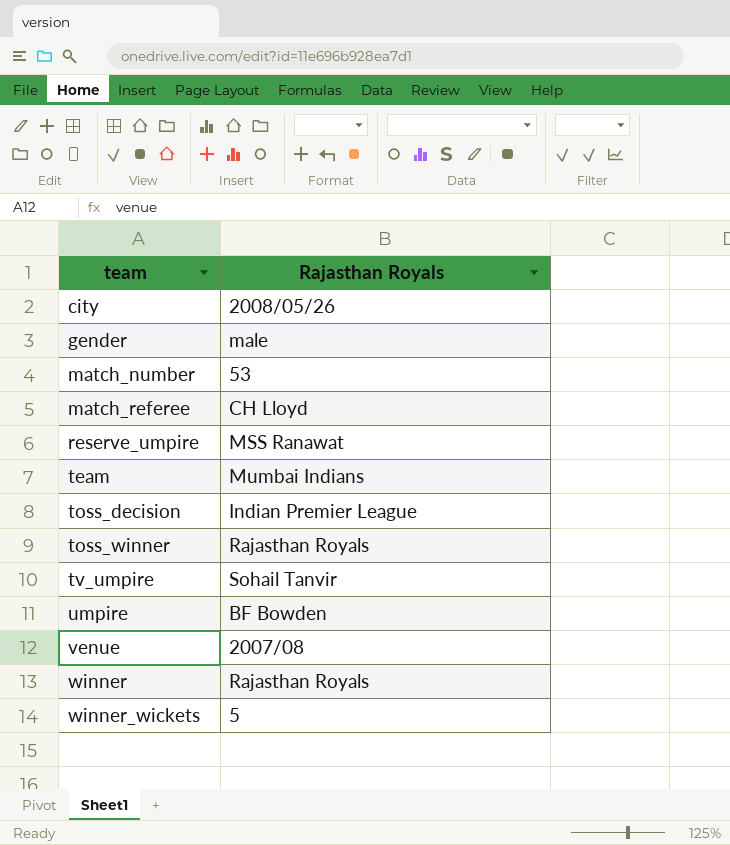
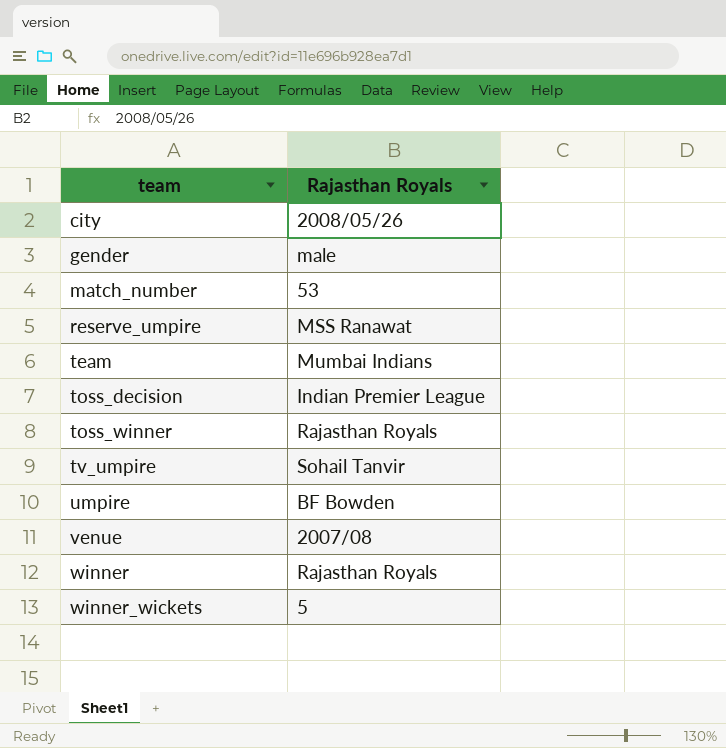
row match_referee: CH Lloyd -> none

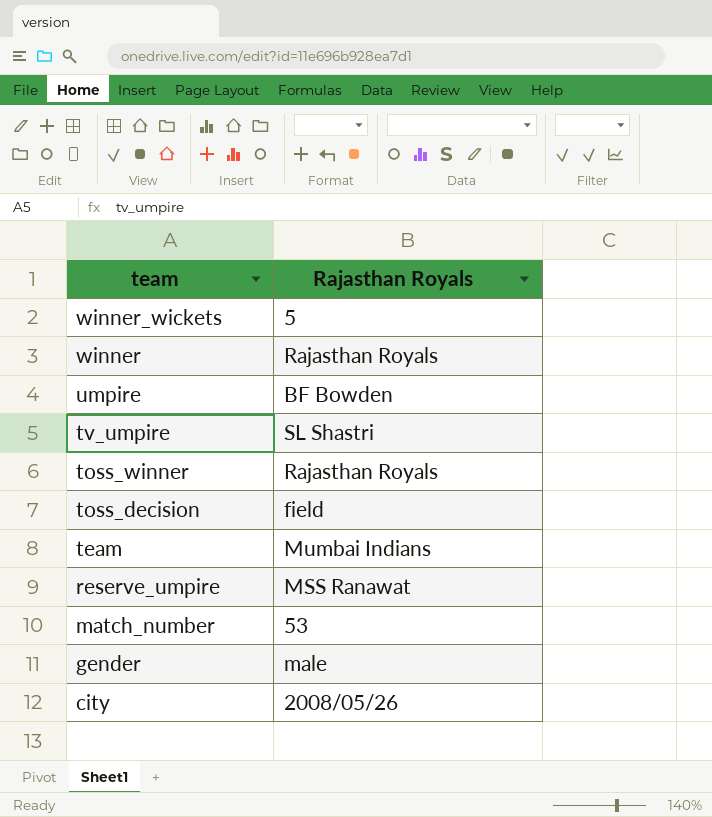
row order: team ascending -> team descending
row venue: 2007/08 -> none
tv_umpire | Rajasthan Royals: Sohail Tanvir -> SL Shastri
toss_decision | Rajasthan Royals: Indian Premier League -> field

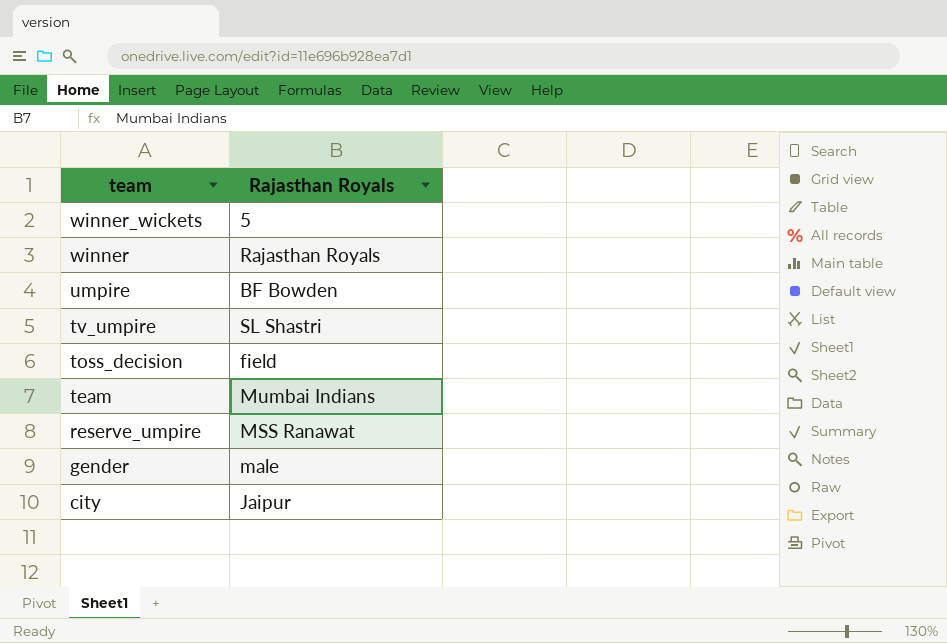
row toss_winner: Rajasthan Royals -> none
row match_number: 53 -> none
city | Rajasthan Royals: 2008/05/26 -> Jaipur

